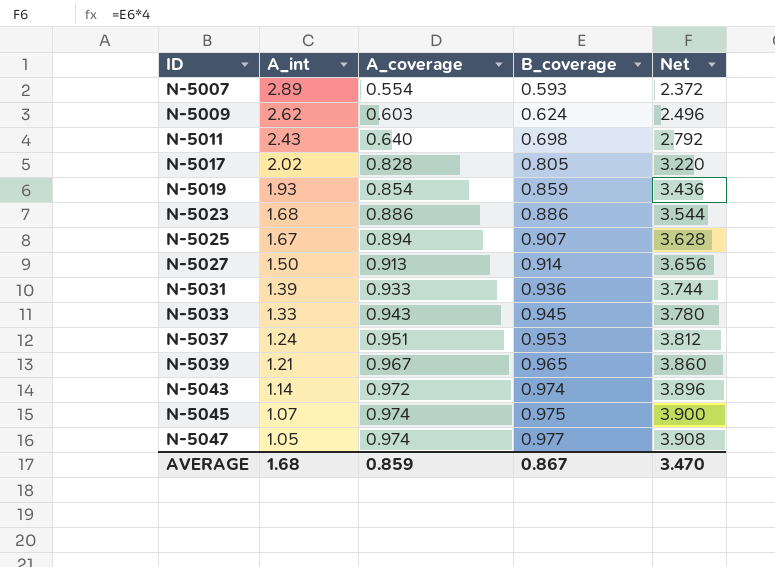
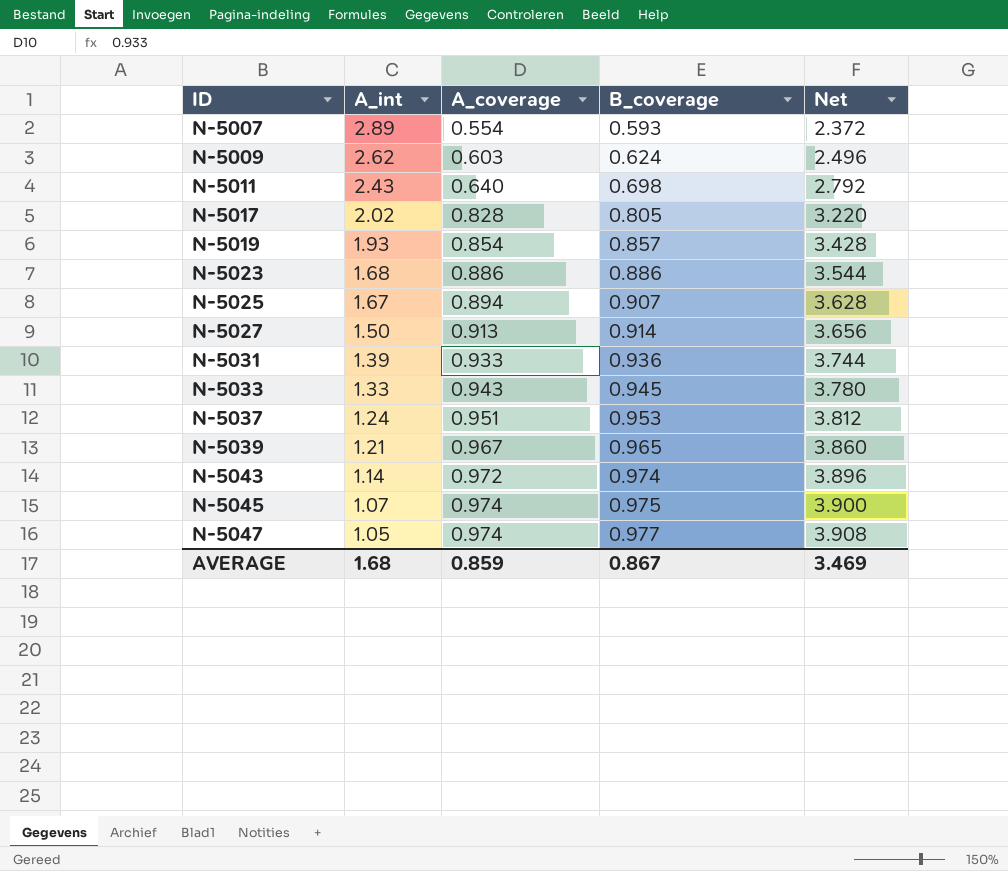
N-5019 | B_coverage: 0.859 -> 0.857
N-5019 | Net: 3.436 -> 3.428
AVERAGE | Net: 3.470 -> 3.469

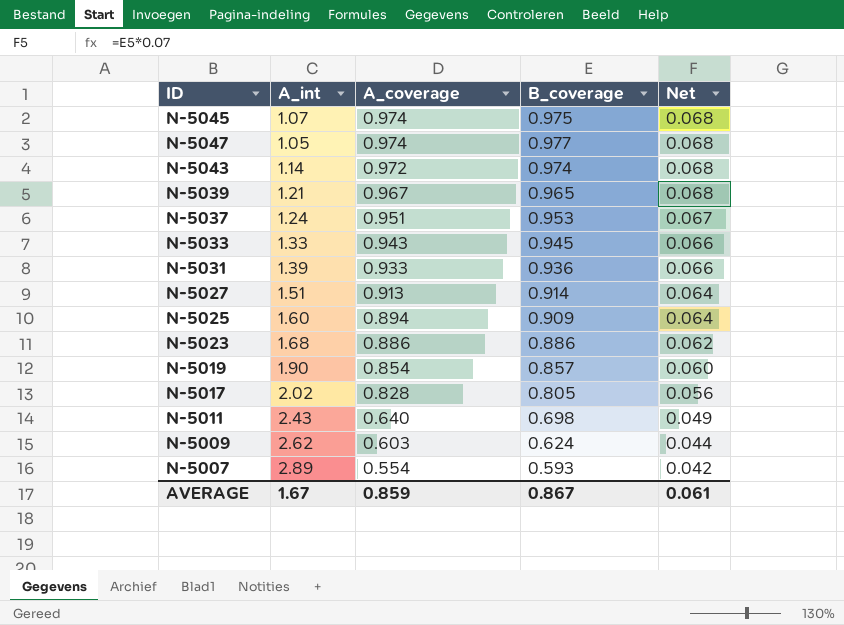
row order: ID ascending -> A_coverage descending
column Net | formula: [B_coverage] * 4 -> [B_coverage] * 0.07
N-5027 | A_int: 1.50 -> 1.51
N-5025 | A_int: 1.67 -> 1.60
N-5025 | B_coverage: 0.907 -> 0.909
N-5019 | A_int: 1.93 -> 1.90
AVERAGE | A_int: 1.68 -> 1.67
AVERAGE | Net: 3.469 -> 0.061

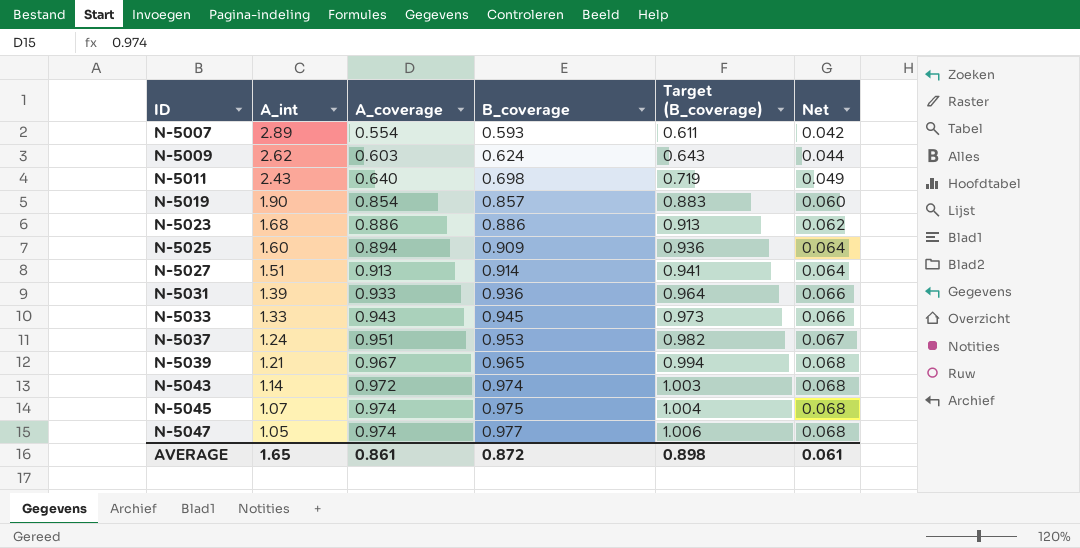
row order: A_coverage descending -> ID ascending
column Target (B_coverage) | formula: none -> [B_coverage] * 1.03
row N-5017: 2.02 | 0.828 | 0.805 | 0.056 -> none
AVERAGE | A_int: 1.67 -> 1.65
AVERAGE | A_coverage: 0.859 -> 0.861
AVERAGE | B_coverage: 0.867 -> 0.872

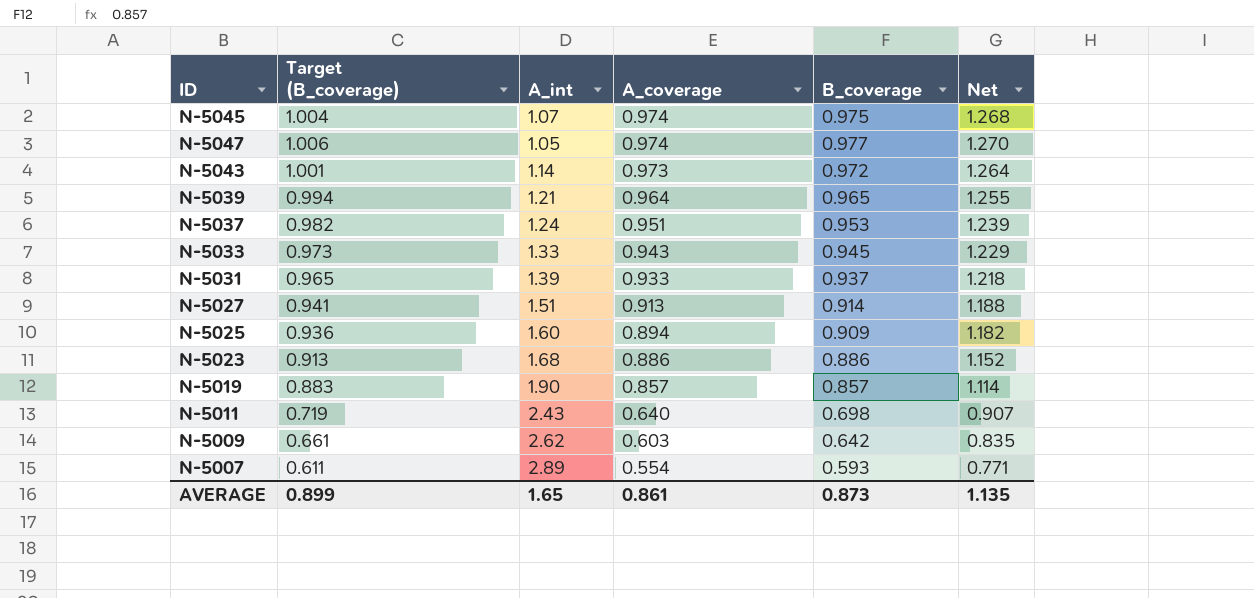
row order: ID ascending -> A_coverage descending
column Target (B_coverage) | position: 5 -> 2
column Net | formula: [B_coverage] * 0.07 -> [B_coverage] * 1.3
N-5043 | Target (B_coverage): 1.003 -> 1.001
N-5043 | A_coverage: 0.972 -> 0.973
N-5043 | B_coverage: 0.974 -> 0.972
N-5039 | A_coverage: 0.967 -> 0.964
N-5031 | Target (B_coverage): 0.964 -> 0.965
N-5031 | B_coverage: 0.936 -> 0.937
N-5019 | A_coverage: 0.854 -> 0.857
N-5009 | Target (B_coverage): 0.643 -> 0.661
N-5009 | B_coverage: 0.624 -> 0.642
AVERAGE | Target (B_coverage): 0.898 -> 0.899
AVERAGE | B_coverage: 0.872 -> 0.873
AVERAGE | Net: 0.061 -> 1.135

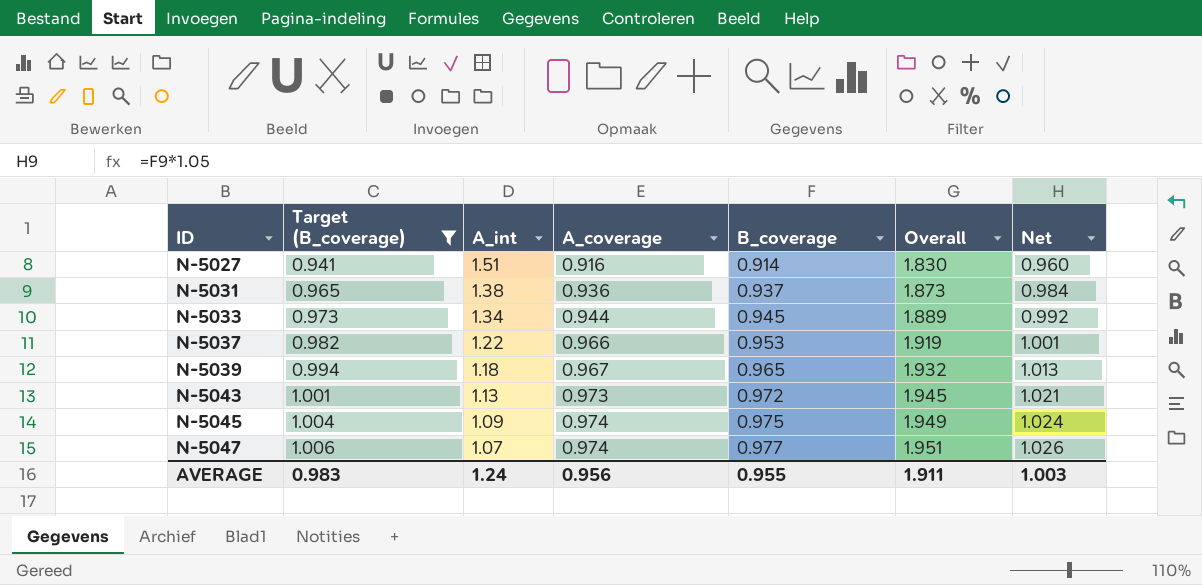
filter: none -> Target (B_coverage) >= 0.941
row order: A_coverage descending -> ID ascending
column Overall | formula: none -> [A_coverage] + [B_coverage]
column Net | formula: [B_coverage] * 1.3 -> [B_coverage] * 1.05
N-5027 | A_coverage: 0.913 -> 0.916
N-5031 | A_int: 1.39 -> 1.38
N-5031 | A_coverage: 0.933 -> 0.936
N-5033 | A_int: 1.33 -> 1.34
N-5033 | A_coverage: 0.943 -> 0.944
N-5037 | A_int: 1.24 -> 1.22
N-5037 | A_coverage: 0.951 -> 0.966
N-5039 | A_int: 1.21 -> 1.18
N-5039 | A_coverage: 0.964 -> 0.967
N-5043 | A_int: 1.14 -> 1.13
N-5045 | A_int: 1.07 -> 1.09
N-5047 | A_int: 1.05 -> 1.07
AVERAGE | Target (B_coverage): 0.899 -> 0.983
AVERAGE | A_int: 1.65 -> 1.24
AVERAGE | A_coverage: 0.861 -> 0.956
AVERAGE | B_coverage: 0.873 -> 0.955
AVERAGE | Net: 1.135 -> 1.003

